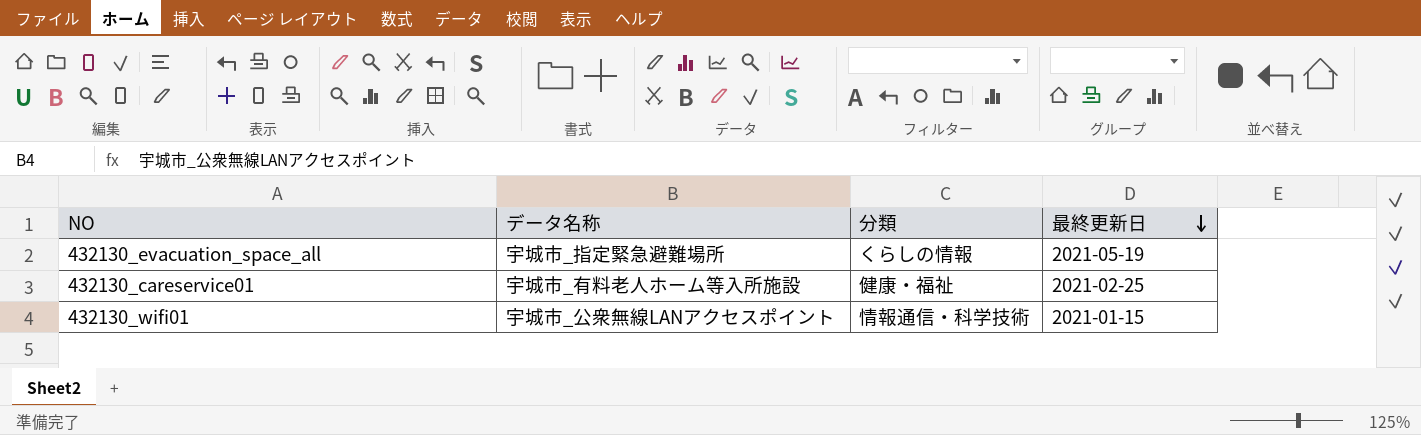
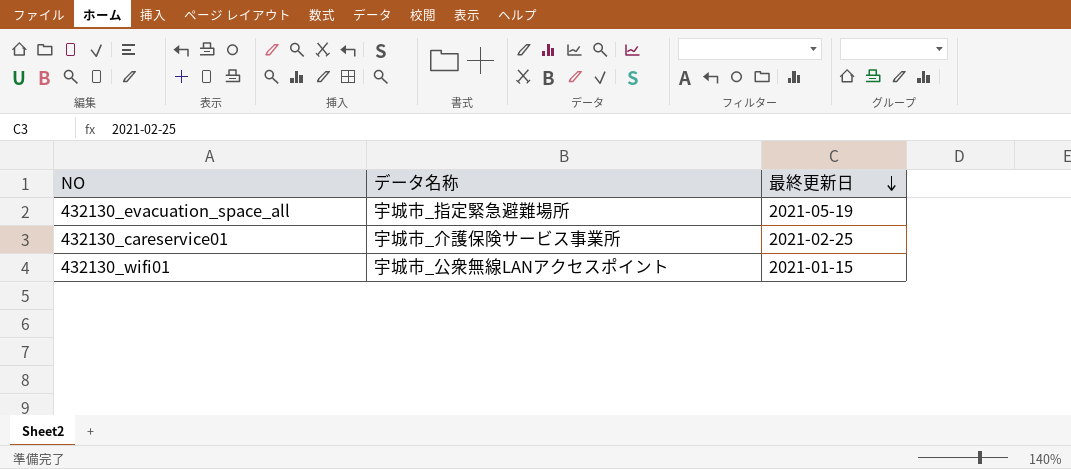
column 分類 | position: 3 -> none
432130_careservice01 | データ名称: 宇城市_有料老人ホーム等入所施設 -> 宇城市_介護保険サービス事業所

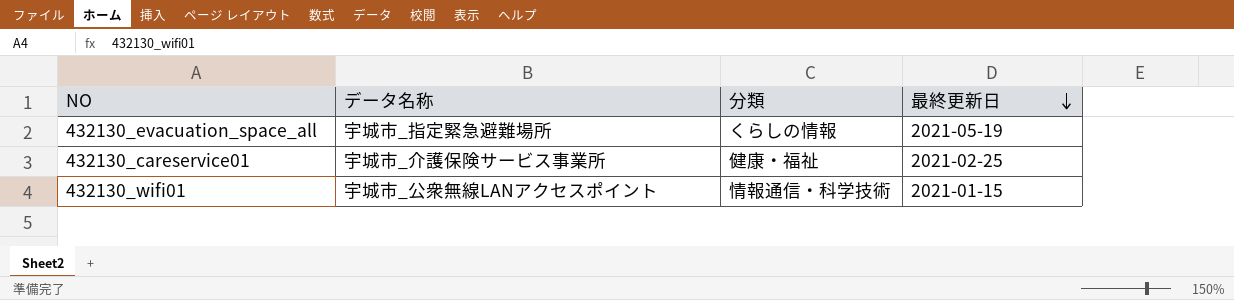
column 分類 | position: none -> 3

